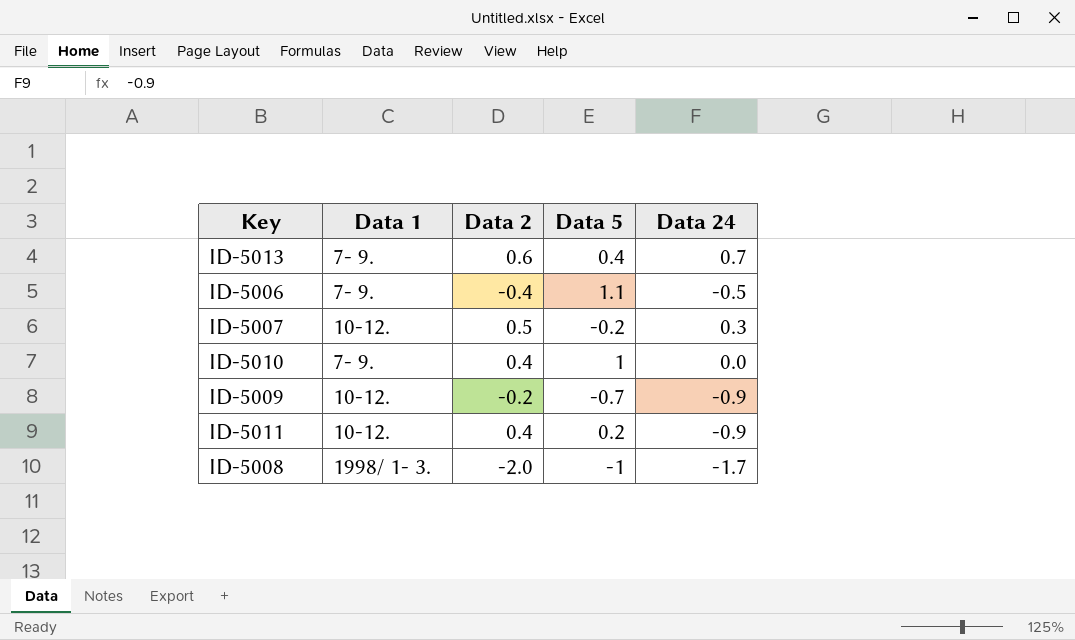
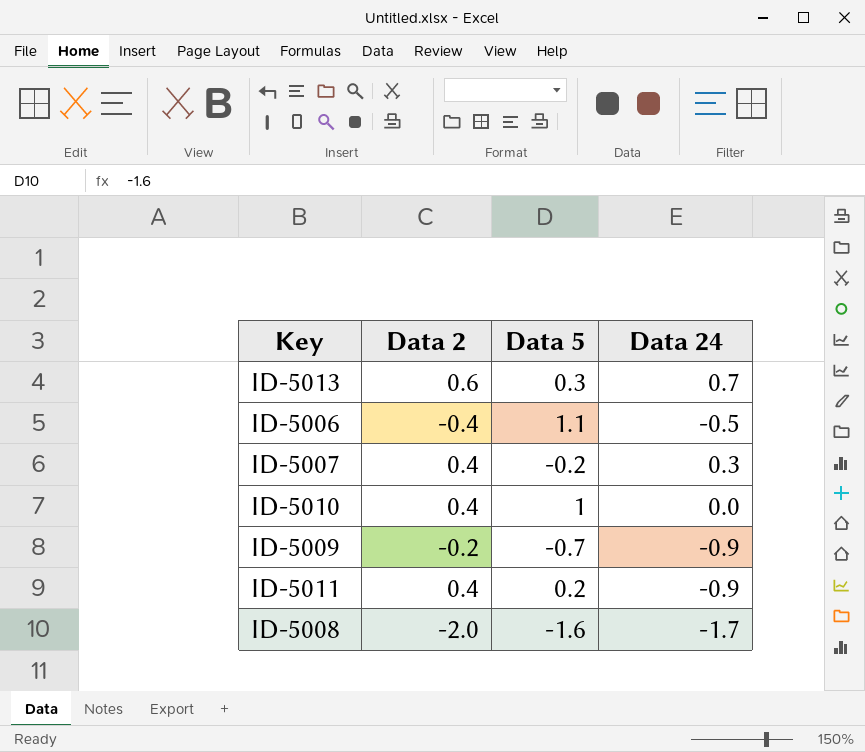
column Data 1 | position: 2 -> none
ID-5013 | Data 5: 0.4 -> 0.3
ID-5007 | Data 2: 0.5 -> 0.4
ID-5008 | Data 5: -1 -> -1.6

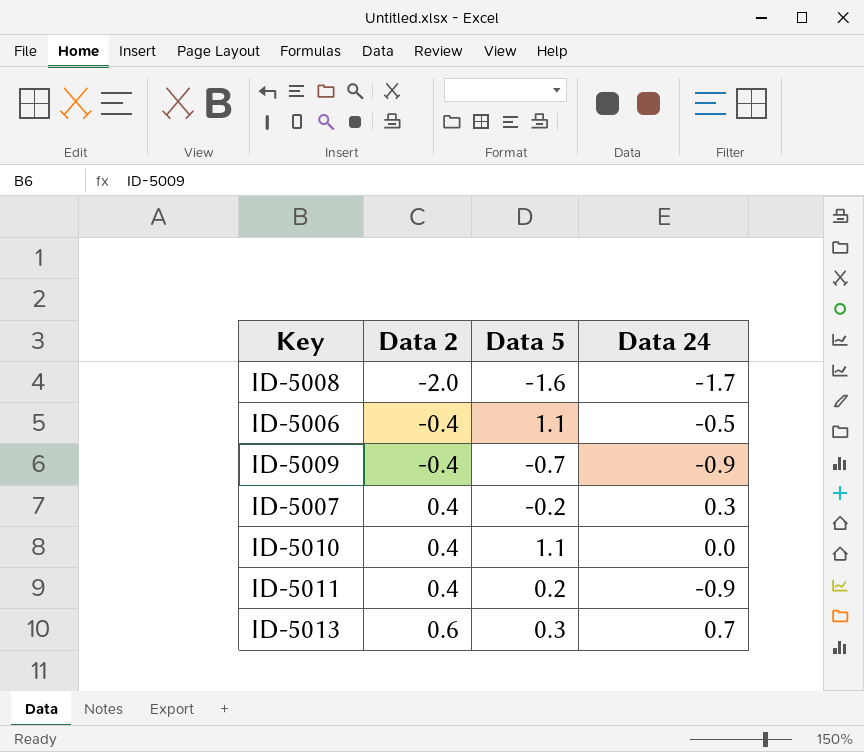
row order: none -> Data 2 ascending
ID-5009 | Data 2: -0.2 -> -0.4
ID-5010 | Data 5: 1 -> 1.1

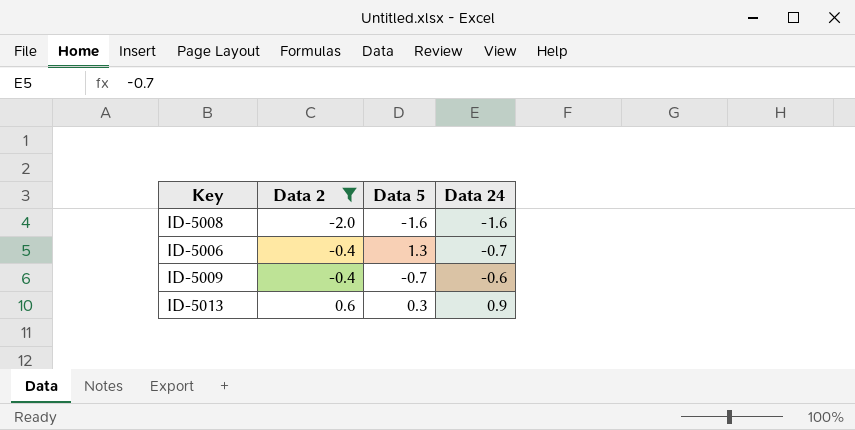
filter: none -> Data 2 != 0.4
ID-5008 | Data 24: -1.7 -> -1.6
ID-5006 | Data 5: 1.1 -> 1.3
ID-5006 | Data 24: -0.5 -> -0.7
ID-5009 | Data 24: -0.9 -> -0.6
ID-5013 | Data 24: 0.7 -> 0.9

